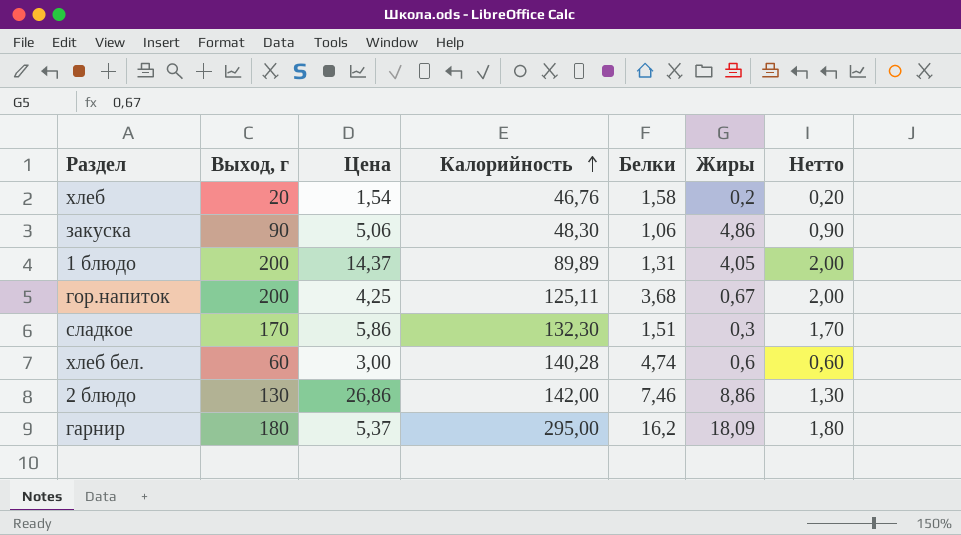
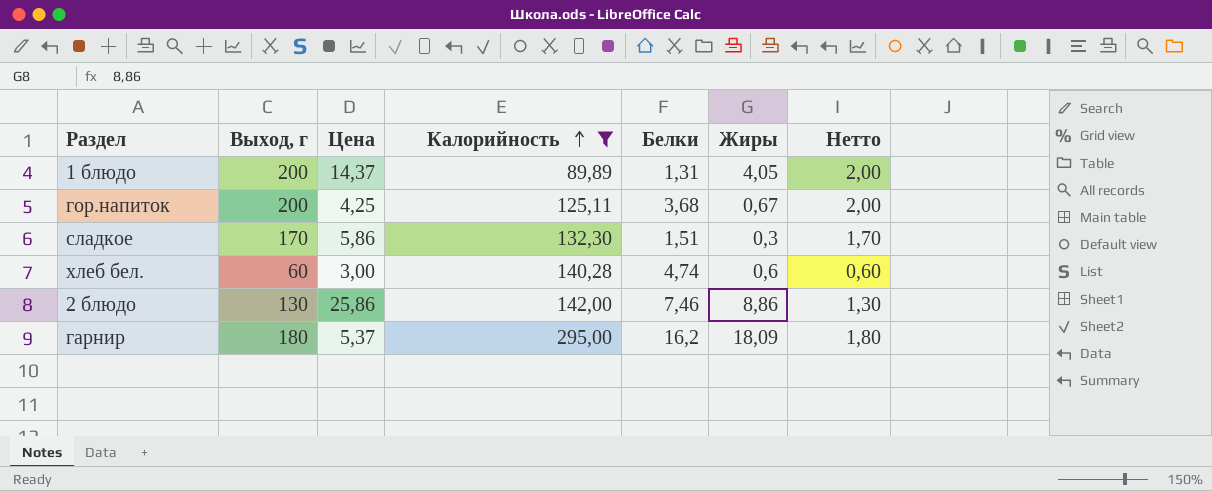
filter: none -> Калорийность >= 89,89
2 блюдо | Цена: 26,86 -> 25,86

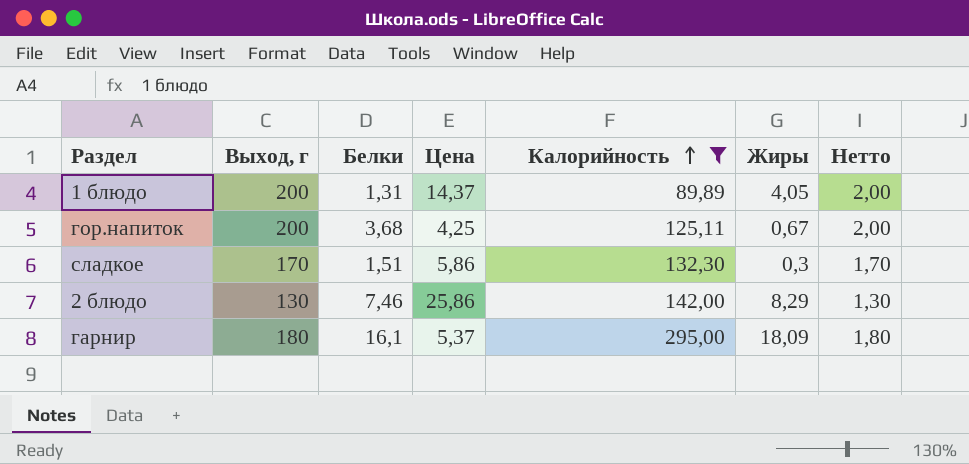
column Белки | position: 5 -> 3
row хлеб бел.: 60 | 3,00 | 140,28 | 4,74 | 0,6 | 0,60 -> none
2 блюдо | Жиры: 8,86 -> 8,29
гарнир | Белки: 16,2 -> 16,1

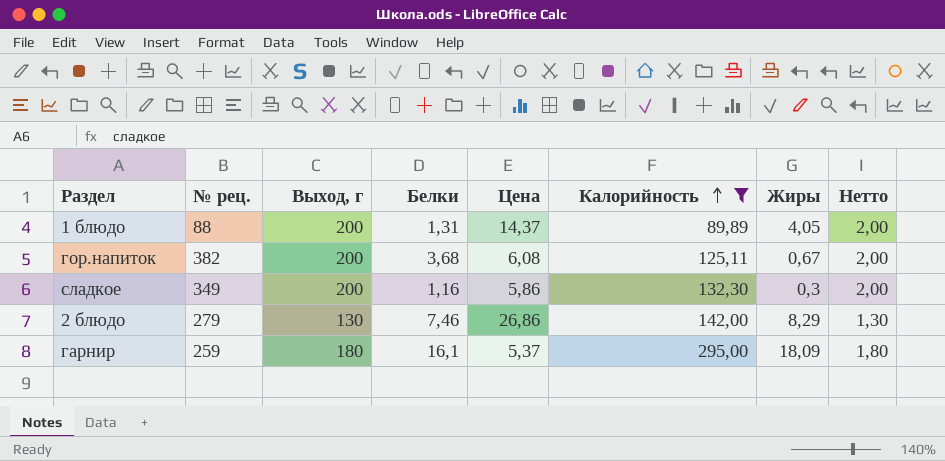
column № рец. | position: none -> 2
гор.напиток | Цена: 4,25 -> 6,08
сладкое | Выход, г: 170 -> 200
сладкое | Белки: 1,51 -> 1,16
сладкое | Нетто: 1,70 -> 2,00
2 блюдо | Цена: 25,86 -> 26,86

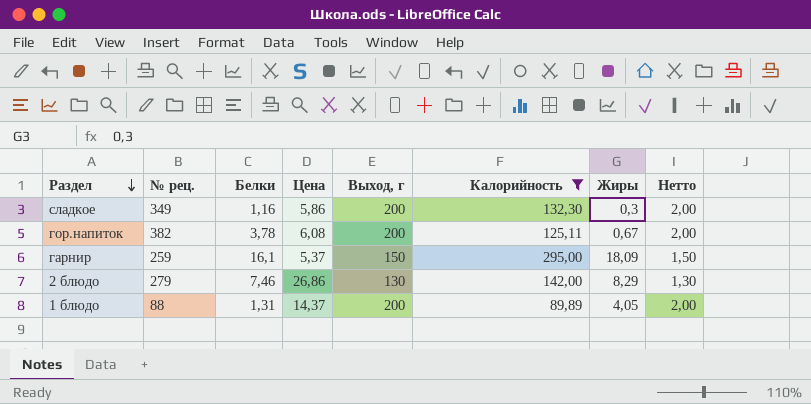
row order: Калорийность ascending -> Раздел descending
column Выход, г | position: 3 -> 5
гор.напиток | Белки: 3,68 -> 3,78
гарнир | Выход, г: 180 -> 150
гарнир | Нетто: 1,80 -> 1,50

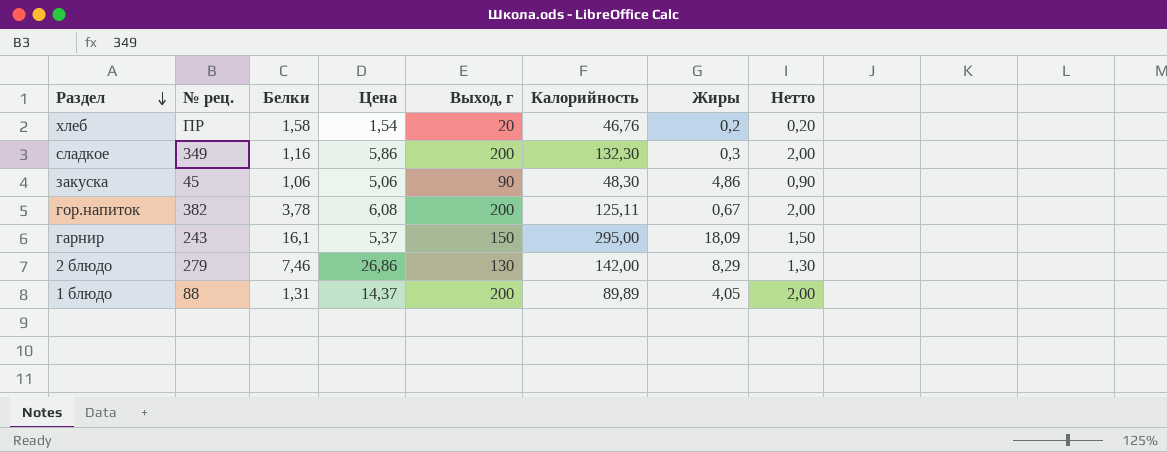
filter: Калорийность >= 89,89 -> none
гарнир | № рец.: 259 -> 243

